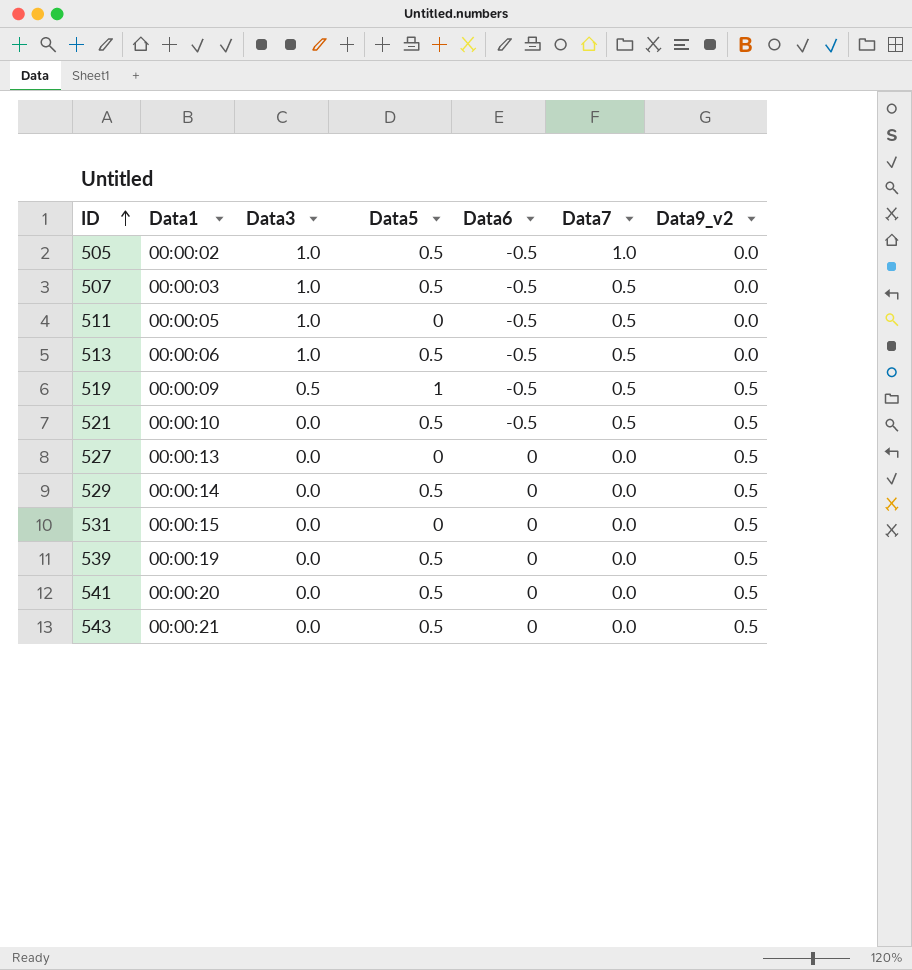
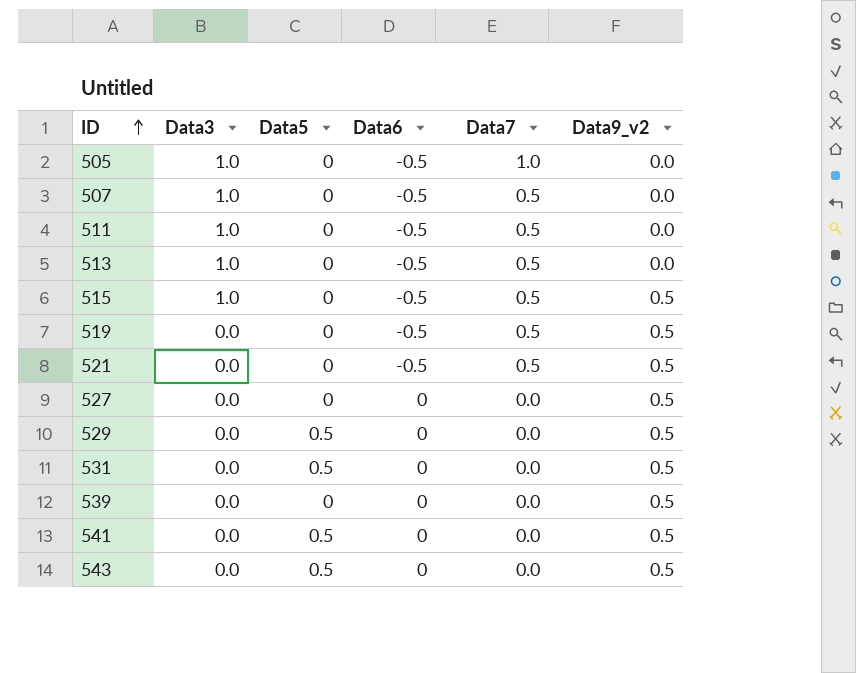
column Data1 | position: 2 -> none
505 | Data5: 0.5 -> 0
507 | Data5: 0.5 -> 0
513 | Data5: 0.5 -> 0
row 515: none -> 1.0 | 0 | -0.5 | 0.5 | 0.5
519 | Data3: 0.5 -> 0.0
519 | Data5: 1 -> 0
521 | Data5: 0.5 -> 0
531 | Data5: 0 -> 0.5
539 | Data5: 0.5 -> 0

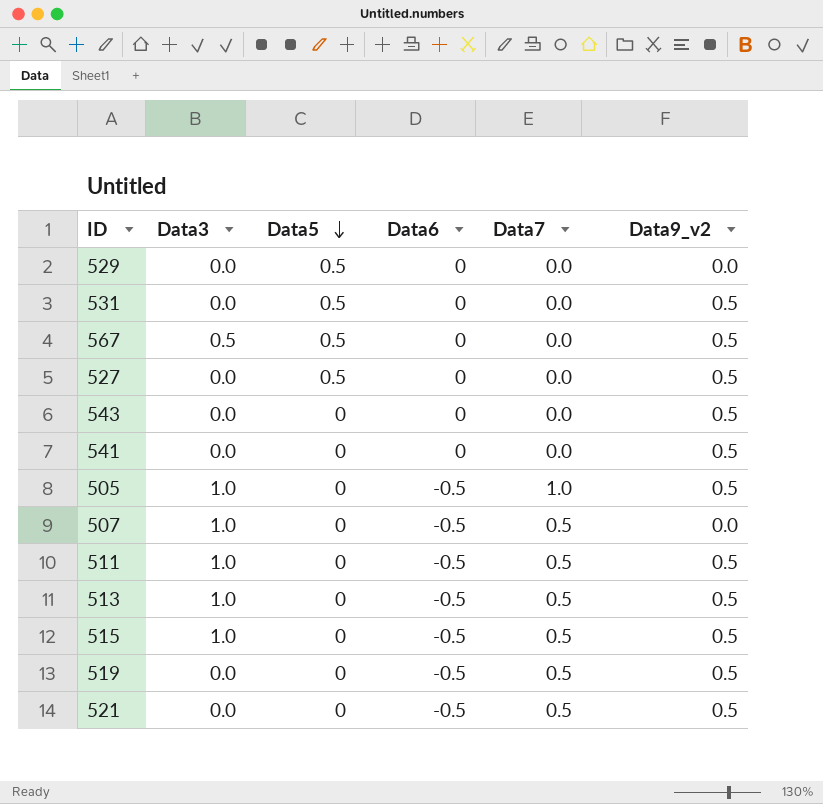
row order: ID ascending -> Data5 descending
row 539: 0.0 | 0 | 0 | 0.0 | 0.5 -> none
529 | Data9_v2: 0.5 -> 0.0
row 567: none -> 0.5 | 0.5 | 0 | 0.0 | 0.5
527 | Data5: 0 -> 0.5
543 | Data5: 0.5 -> 0
541 | Data5: 0.5 -> 0
505 | Data9_v2: 0.0 -> 0.5
511 | Data9_v2: 0.0 -> 0.5
513 | Data9_v2: 0.0 -> 0.5

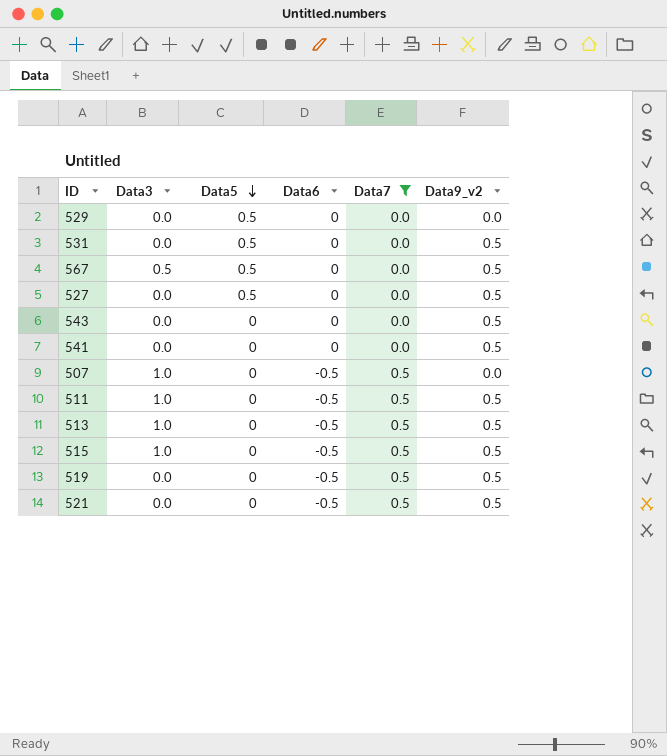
filter: none -> Data7 != 1.0

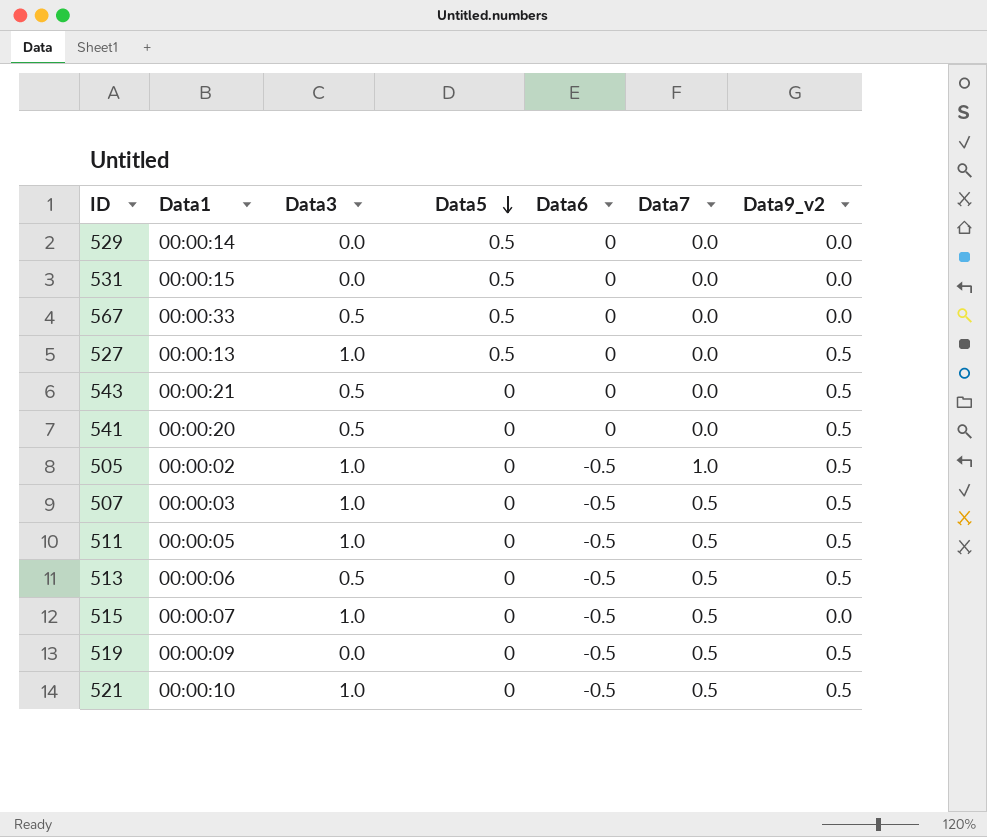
filter: Data7 != 1.0 -> none
column Data1 | position: none -> 2
531 | Data9_v2: 0.5 -> 0.0
567 | Data9_v2: 0.5 -> 0.0
527 | Data3: 0.0 -> 1.0
543 | Data3: 0.0 -> 0.5
541 | Data3: 0.0 -> 0.5
507 | Data9_v2: 0.0 -> 0.5
513 | Data3: 1.0 -> 0.5
515 | Data9_v2: 0.5 -> 0.0
521 | Data3: 0.0 -> 1.0

